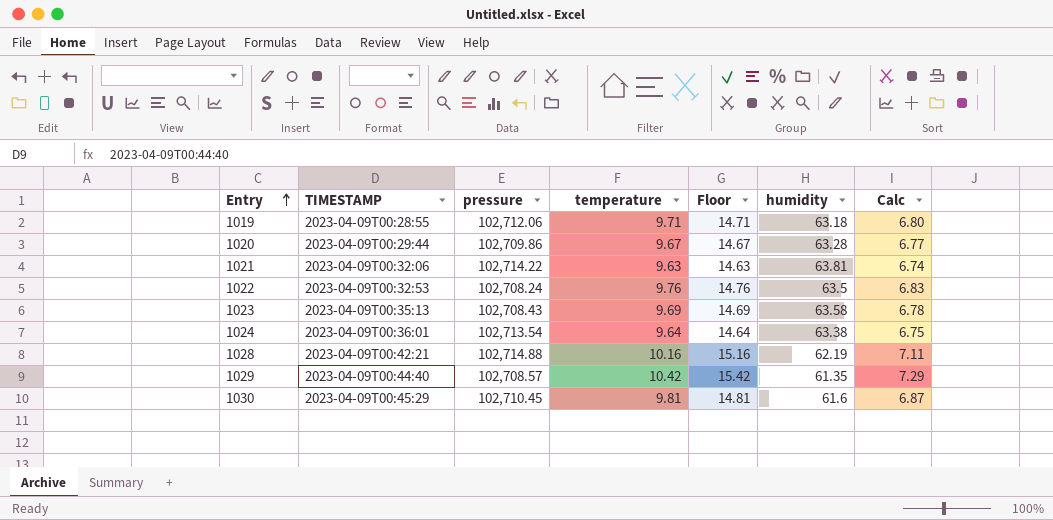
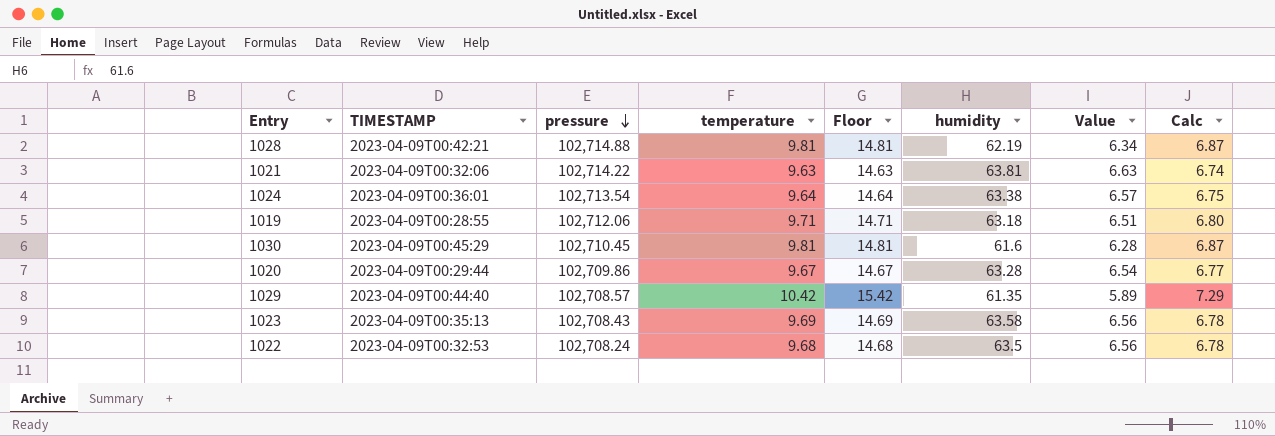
row order: Entry ascending -> pressure descending
column Value | formula: none -> [humidity] / [temperature]
1028 | temperature: 10.16 -> 9.81
1028 | Floor: 15.16 -> 14.81
1028 | Calc: 7.11 -> 6.87
1022 | temperature: 9.76 -> 9.68
1022 | Floor: 14.76 -> 14.68
1022 | Calc: 6.83 -> 6.78

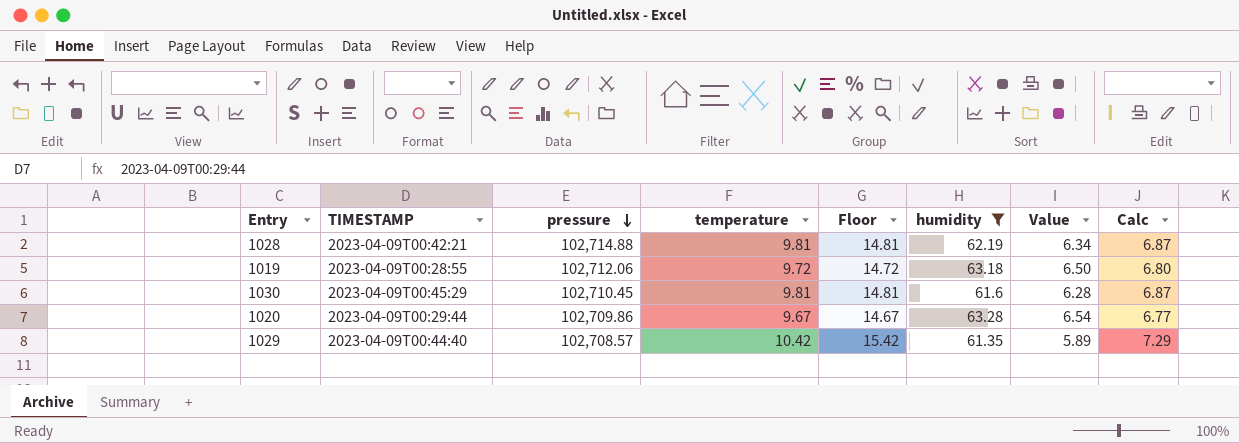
filter: none -> humidity <= 63.28
1019 | temperature: 9.71 -> 9.72
1019 | Floor: 14.71 -> 14.72
1019 | Value: 6.51 -> 6.50

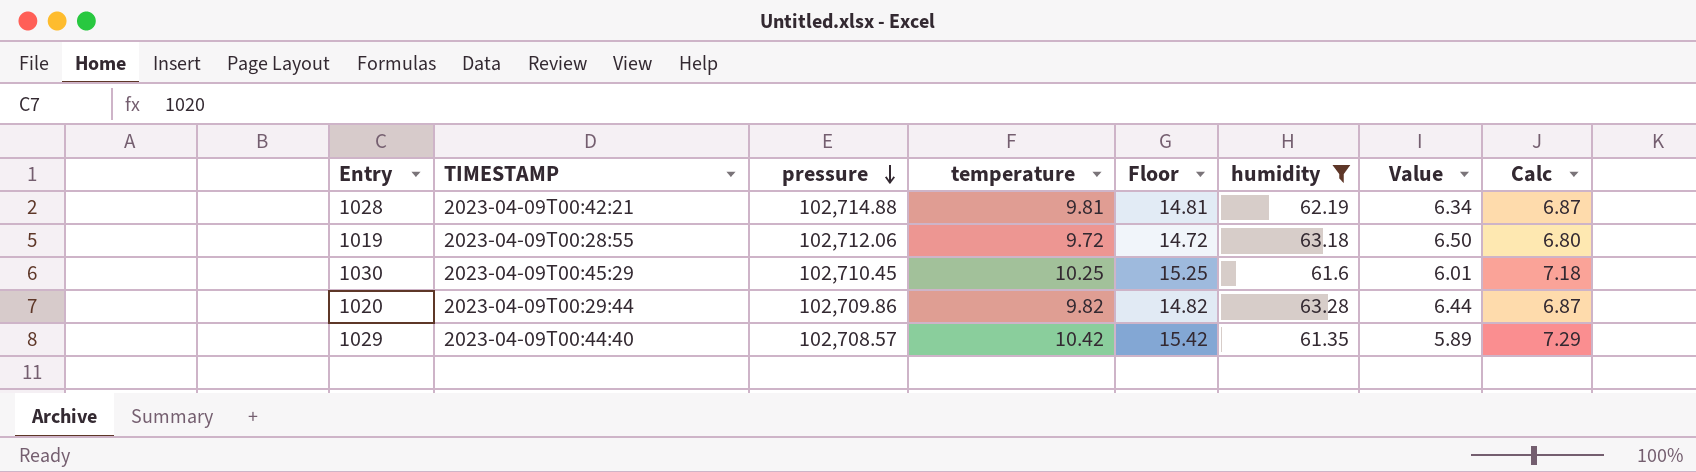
1030 | temperature: 9.81 -> 10.25
1030 | Floor: 14.81 -> 15.25
1030 | Value: 6.28 -> 6.01
1030 | Calc: 6.87 -> 7.18
1020 | temperature: 9.67 -> 9.82
1020 | Floor: 14.67 -> 14.82
1020 | Value: 6.54 -> 6.44
1020 | Calc: 6.77 -> 6.87

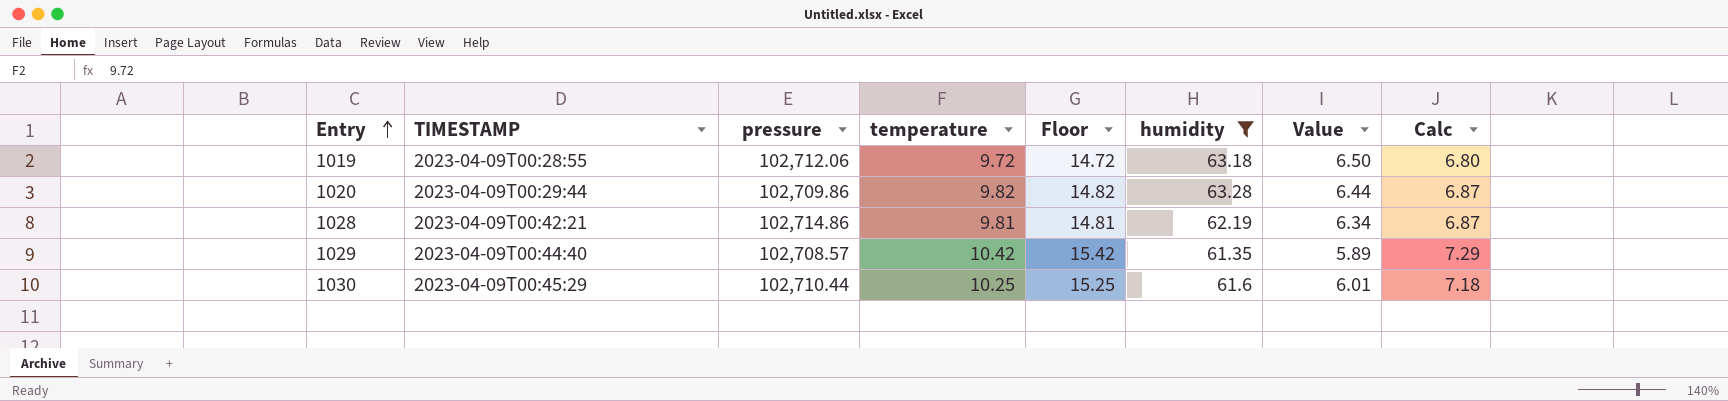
row order: pressure descending -> Entry ascending
1028 | pressure: 102,714.88 -> 102,714.86
1030 | pressure: 102,710.45 -> 102,710.44

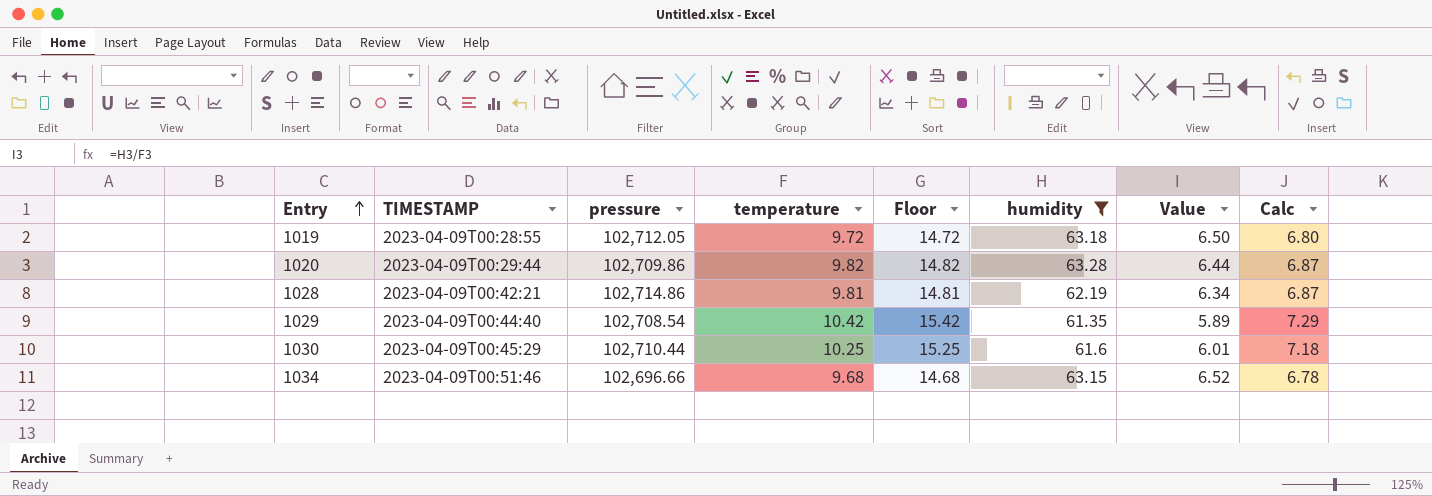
1019 | pressure: 102,712.06 -> 102,712.05
1029 | pressure: 102,708.57 -> 102,708.54
row 1034: none -> 2023-04-09T00:51:46 | 102,696.66 | 9.68 | 14.68 | 63.15 | 6.52 | 6.78

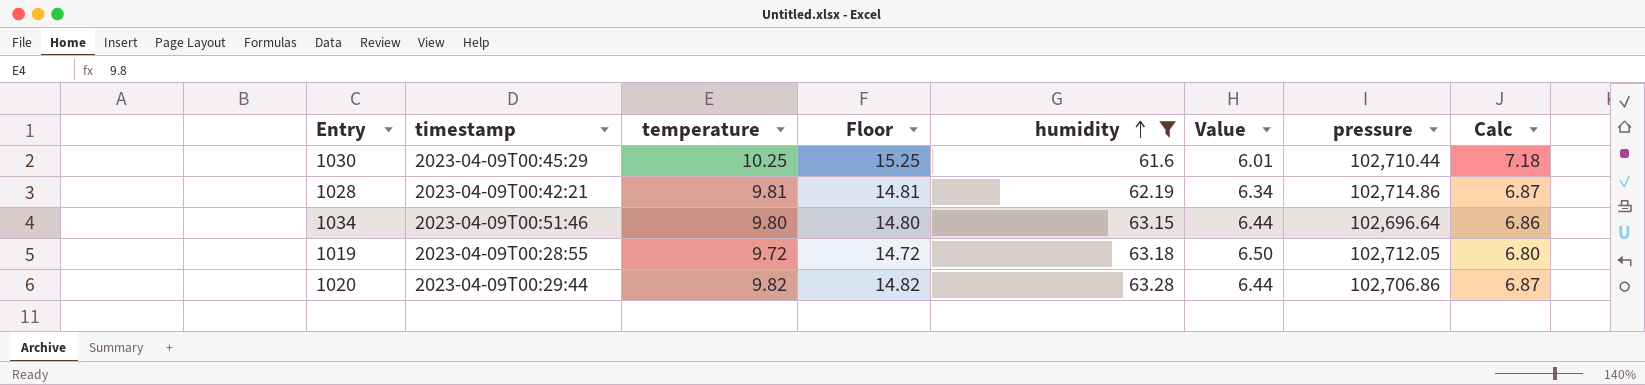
row order: Entry ascending -> humidity ascending
column name: TIMESTAMP -> timestamp
column pressure | position: 3 -> 7
row 1029: 2023-04-09T00:44:40 | 102,708.54 | 10.42 | 15.42 | 61.35 | 5.89 | 7.29 -> none
1034 | temperature: 9.68 -> 9.80
1034 | Floor: 14.68 -> 14.80
1034 | Value: 6.52 -> 6.44
1034 | pressure: 102,696.66 -> 102,696.64
1034 | Calc: 6.78 -> 6.86
1020 | pressure: 102,709.86 -> 102,706.86

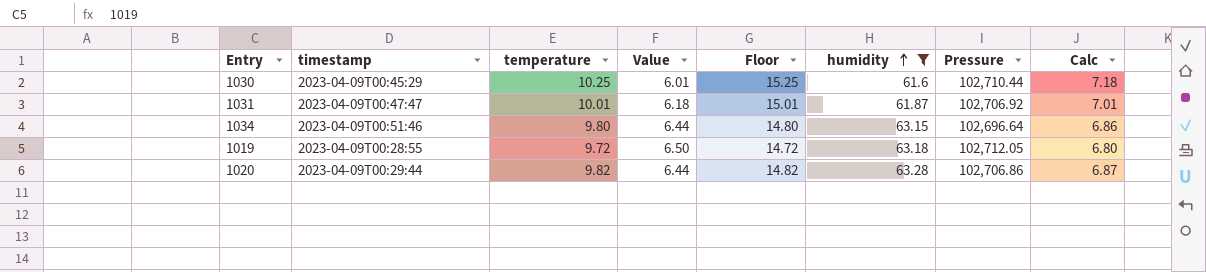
column Value | position: 6 -> 4
column name: pressure -> Pressure
row 1028: 2023-04-09T00:42:21 | 9.81 | 14.81 | 62.19 | 6.34 | 102,714.86 | 6.87 -> none
row 1031: none -> 2023-04-09T00:47:47 | 10.01 | 6.18 | 15.01 | 61.87 | 102,706.92 | 7.01

